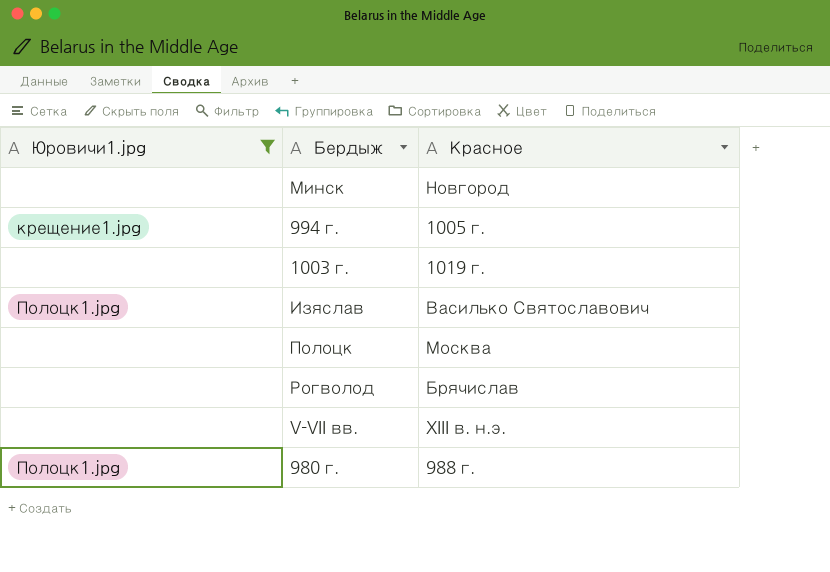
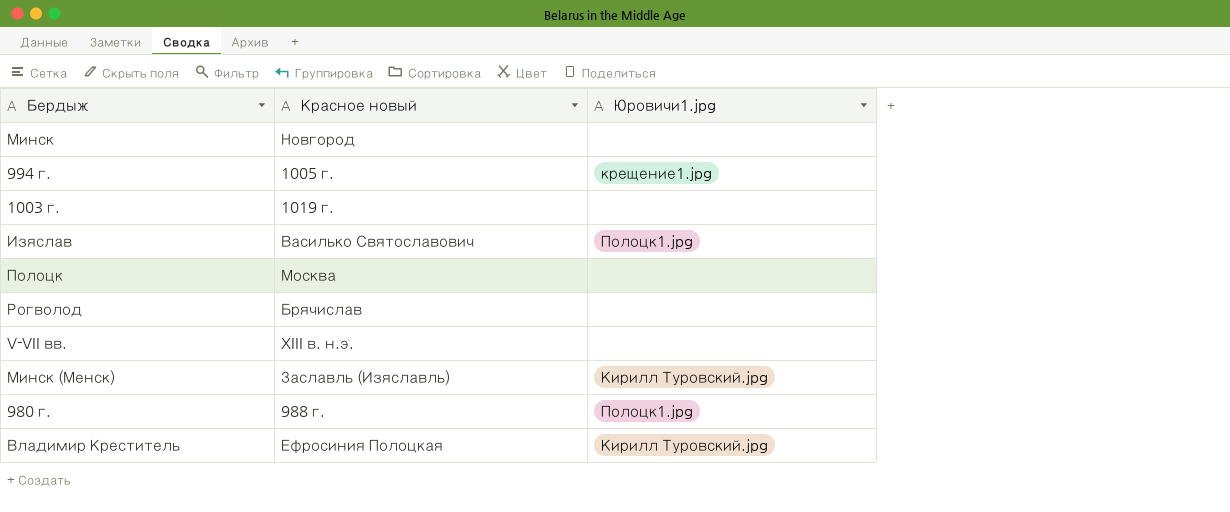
filter: Юровичи1.jpg != Кирилл Туровский.jpg -> none
column name: Красное -> Красное новый
column Юровичи1.jpg | position: 1 -> 3

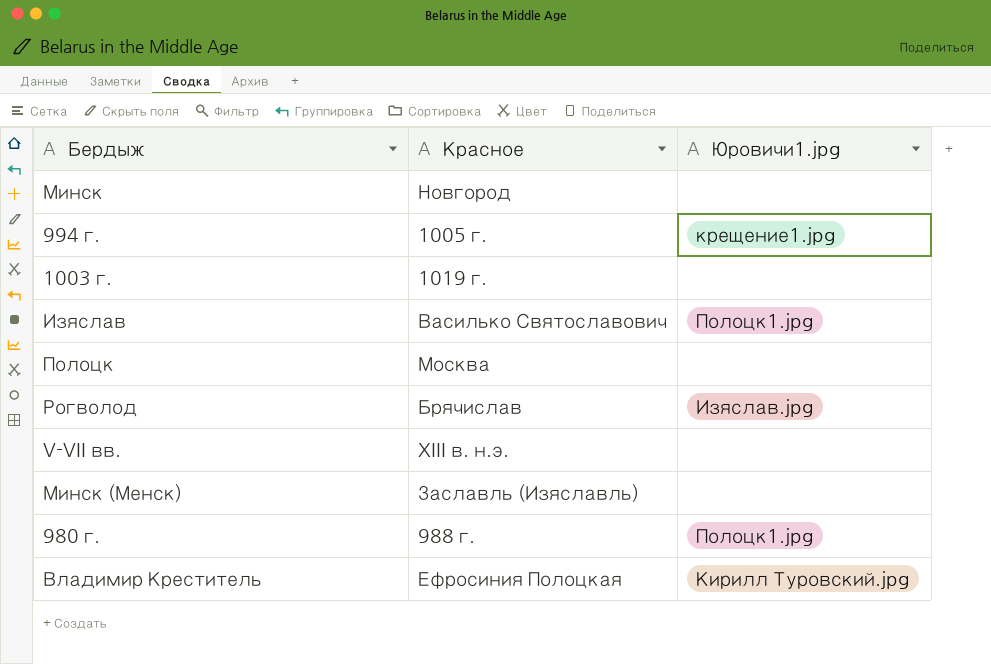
column name: Красное новый -> Красное
Рогволод | Юровичи1.jpg: none -> Изяслав.jpg
Минск (Менск) | Юровичи1.jpg: Кирилл Туровский.jpg -> none

